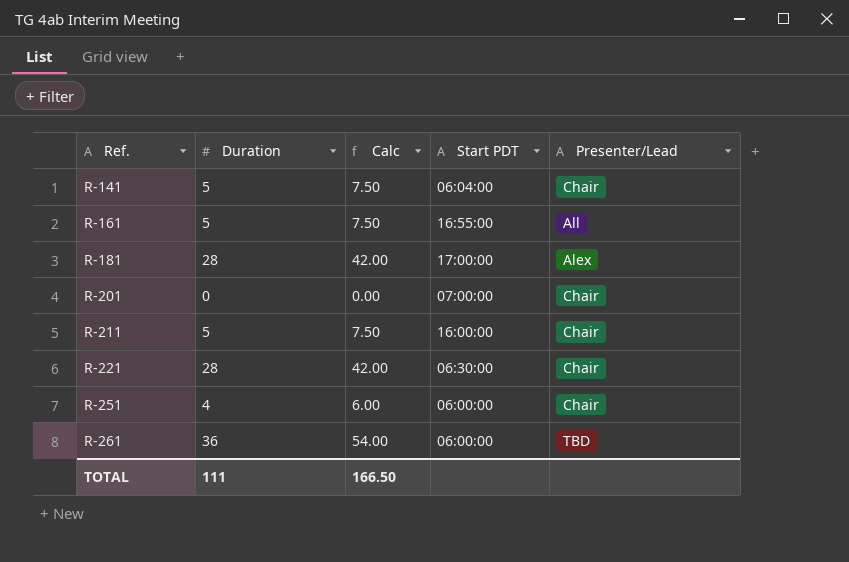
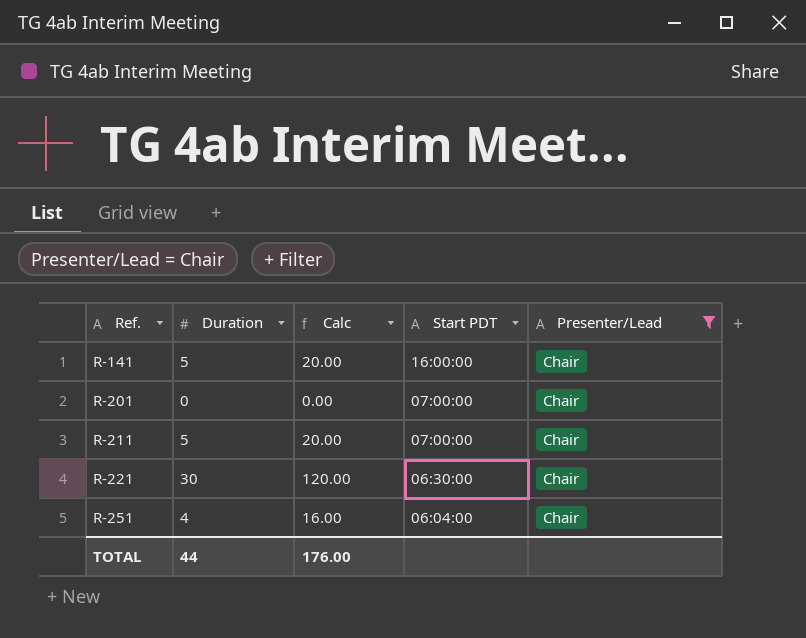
filter: none -> Presenter/Lead = Chair
column Calc | formula: [Duration] * 1.5 -> [Duration] * 4
R-141 | Start PDT: 06:04:00 -> 16:00:00
R-211 | Start PDT: 16:00:00 -> 07:00:00
R-221 | Duration: 28 -> 30
R-251 | Start PDT: 06:00:00 -> 06:04:00
TOTAL | Duration: 111 -> 44
TOTAL | Calc: 166.50 -> 176.00

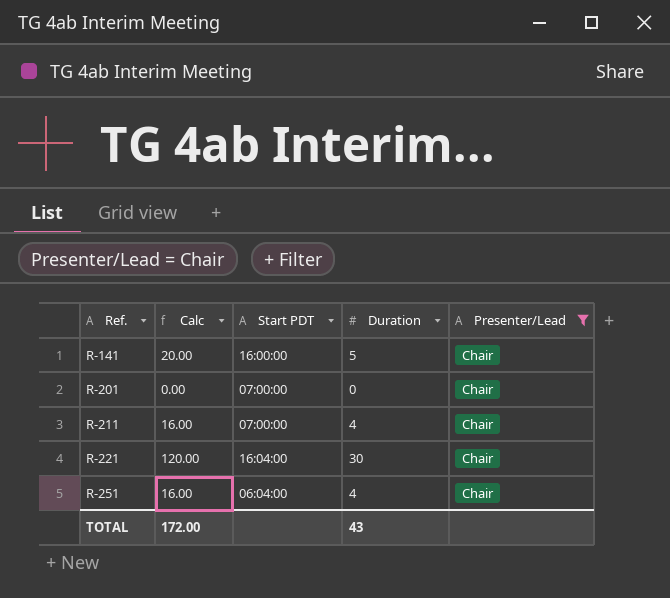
column Duration | position: 2 -> 4
R-211 | Calc: 20.00 -> 16.00
R-211 | Duration: 5 -> 4
R-221 | Start PDT: 06:30:00 -> 16:04:00
TOTAL | Calc: 176.00 -> 172.00
TOTAL | Duration: 44 -> 43

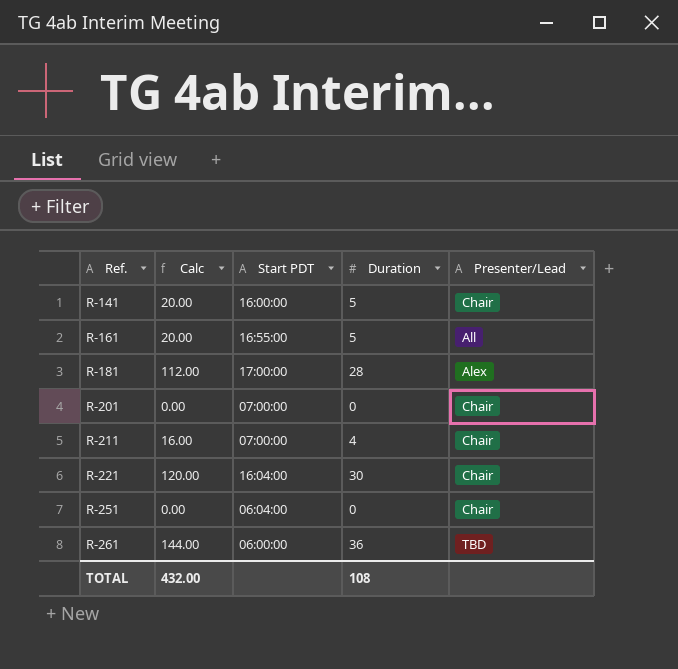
filter: Presenter/Lead = Chair -> none
R-251 | Calc: 16.00 -> 0.00
R-251 | Duration: 4 -> 0
TOTAL | Calc: 172.00 -> 432.00
TOTAL | Duration: 43 -> 108

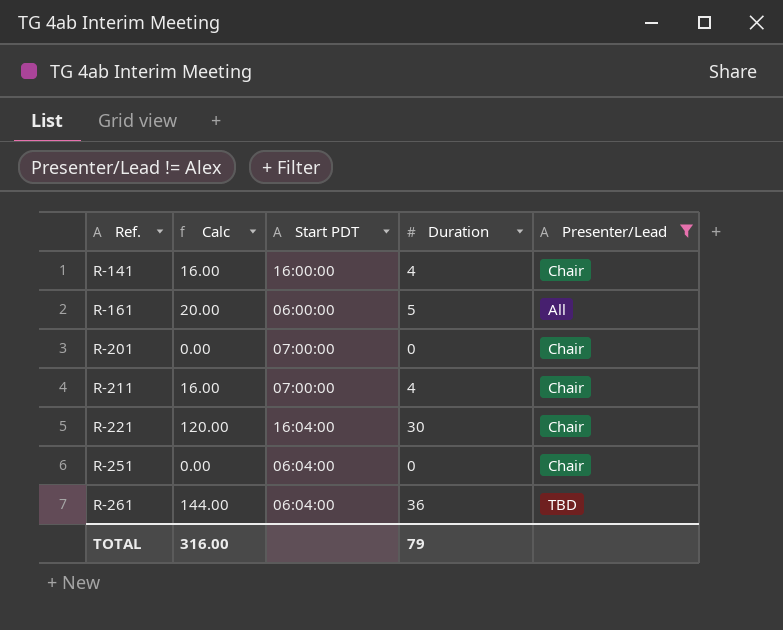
filter: none -> Presenter/Lead != Alex
R-141 | Calc: 20.00 -> 16.00
R-141 | Duration: 5 -> 4
R-161 | Start PDT: 16:55:00 -> 06:00:00
R-261 | Start PDT: 06:00:00 -> 06:04:00
TOTAL | Calc: 432.00 -> 316.00
TOTAL | Duration: 108 -> 79

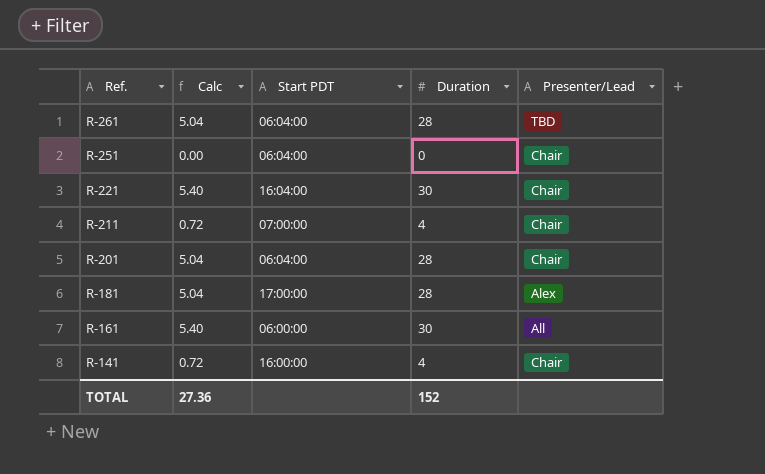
filter: Presenter/Lead != Alex -> none
row order: Ref. ascending -> Ref. descending
column Calc | formula: [Duration] * 4 -> [Duration] * 0.18
R-261 | Duration: 36 -> 28
R-201 | Start PDT: 07:00:00 -> 06:04:00
R-201 | Duration: 0 -> 28
R-161 | Duration: 5 -> 30
TOTAL | Calc: 316.00 -> 27.36
TOTAL | Duration: 79 -> 152

